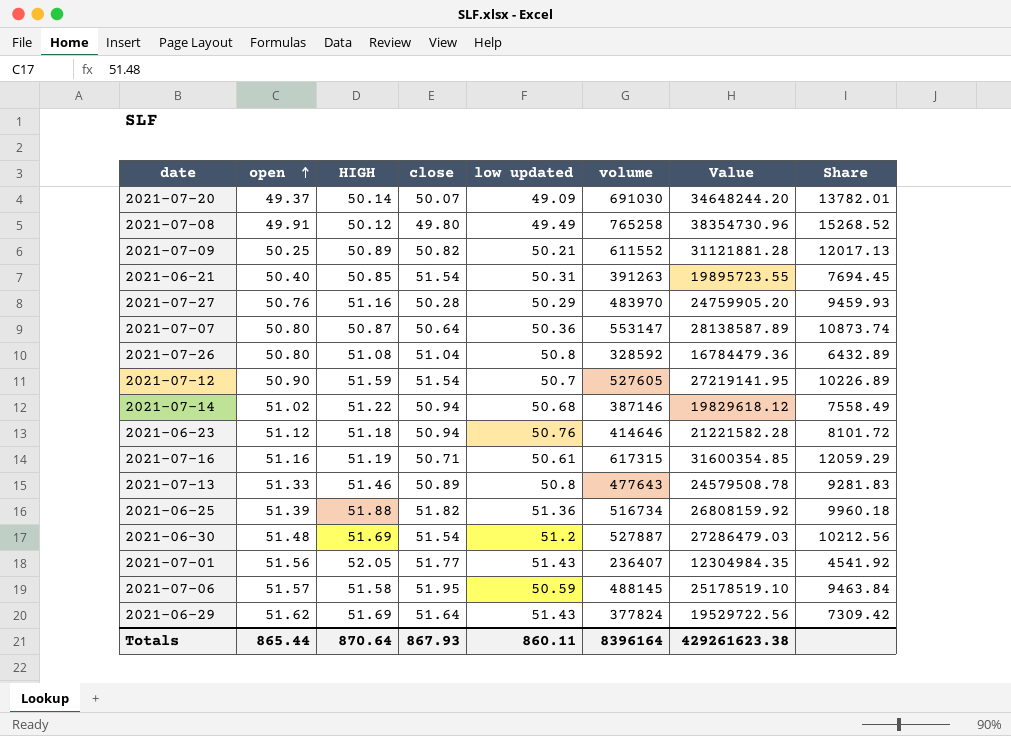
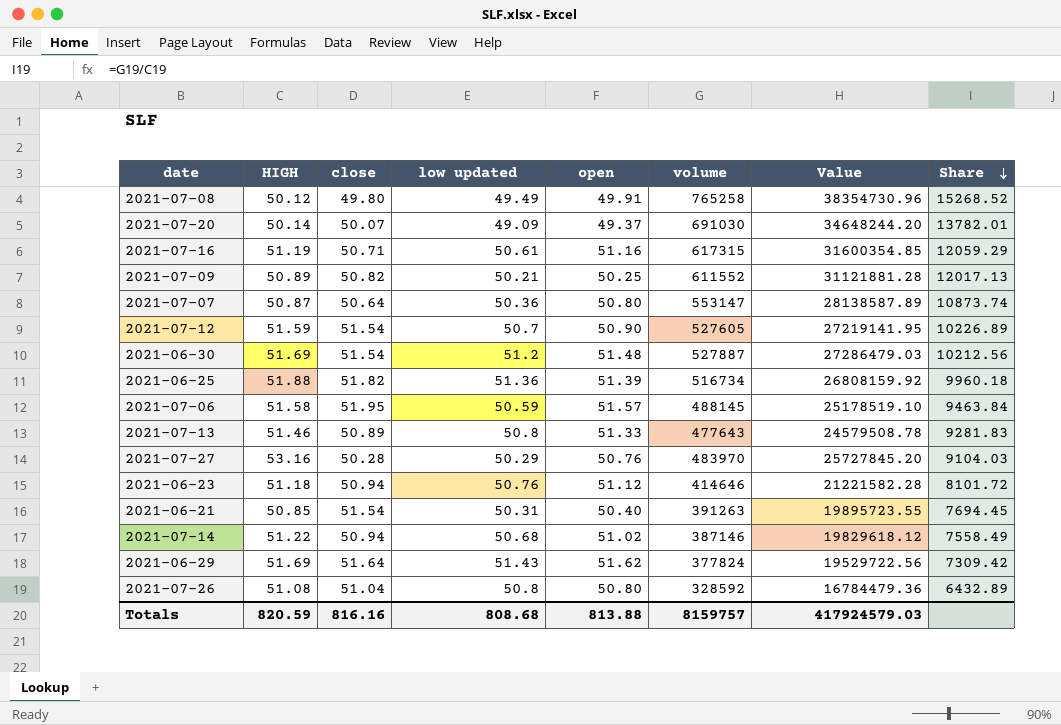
row order: open ascending -> Share descending
column open | position: 2 -> 5
row 2021-07-01: 51.56 | 52.05 | 51.77 | 51.43 | 236407 | 12304984.35 | 4541.92 -> none
2021-07-27 | HIGH: 51.16 -> 53.16
2021-07-27 | Value: 24759905.20 -> 25727845.20
2021-07-27 | Share: 9459.93 -> 9104.03
Totals | HIGH: 870.64 -> 820.59
Totals | close: 867.93 -> 816.16
Totals | low updated: 860.11 -> 808.68
Totals | open: 865.44 -> 813.88
Totals | volume: 8396164 -> 8159757
Totals | Value: 429261623.38 -> 417924579.03

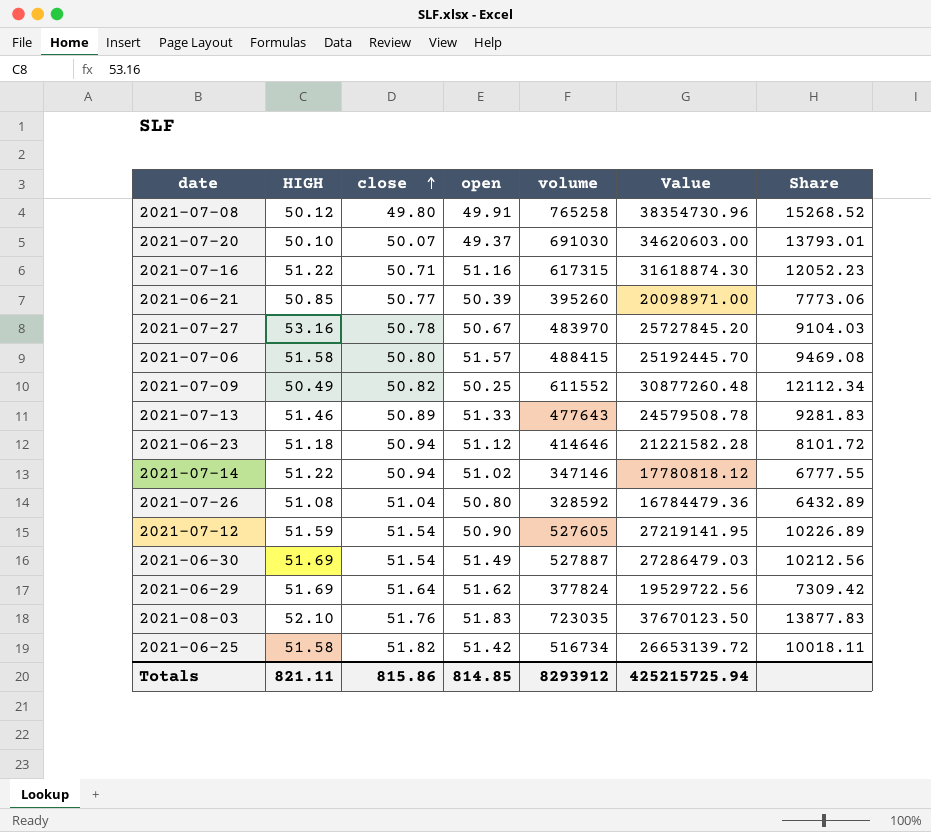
row order: Share descending -> close ascending
column low updated | position: 4 -> none
row 2021-07-07: 50.87 | 50.64 | 50.36 | 50.80 | 553147 | 28138587.89 | 10873.74 -> none
2021-07-20 | HIGH: 50.14 -> 50.10
2021-07-20 | Value: 34648244.20 -> 34620603.00
2021-07-20 | Share: 13782.01 -> 13793.01
2021-07-16 | HIGH: 51.19 -> 51.22
2021-07-16 | Value: 31600354.85 -> 31618874.30
2021-07-16 | Share: 12059.29 -> 12052.23
2021-06-21 | close: 51.54 -> 50.77
2021-06-21 | open: 50.40 -> 50.39
2021-06-21 | volume: 391263 -> 395260
2021-06-21 | Value: 19895723.55 -> 20098971.00
2021-06-21 | Share: 7694.45 -> 7773.06
2021-07-27 | close: 50.28 -> 50.78
2021-07-27 | open: 50.76 -> 50.67
2021-07-06 | close: 51.95 -> 50.80
2021-07-06 | volume: 488145 -> 488415
2021-07-06 | Value: 25178519.10 -> 25192445.70
2021-07-06 | Share: 9463.84 -> 9469.08
2021-07-09 | HIGH: 50.89 -> 50.49
2021-07-09 | Value: 31121881.28 -> 30877260.48
2021-07-09 | Share: 12017.13 -> 12112.34
2021-07-14 | volume: 387146 -> 347146
2021-07-14 | Value: 19829618.12 -> 17780818.12
2021-07-14 | Share: 7558.49 -> 6777.55
2021-06-30 | open: 51.48 -> 51.49
row 2021-08-03: none -> 52.10 | 51.76 | 51.83 | 723035 | 37670123.50 | 13877.83
2021-06-25 | HIGH: 51.88 -> 51.58
2021-06-25 | open: 51.39 -> 51.42
2021-06-25 | Value: 26808159.92 -> 26653139.72
2021-06-25 | Share: 9960.18 -> 10018.11
Totals | HIGH: 820.59 -> 821.11
Totals | close: 816.16 -> 815.86
Totals | open: 813.88 -> 814.85
Totals | volume: 8159757 -> 8293912
Totals | Value: 417924579.03 -> 425215725.94

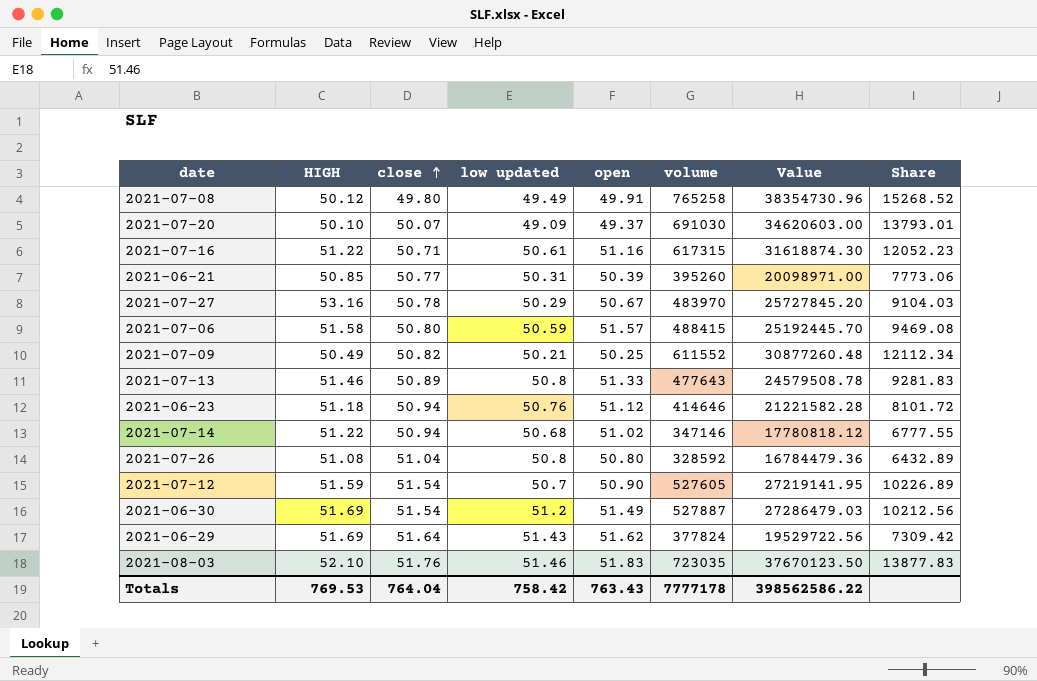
column low updated | position: none -> 4
row 2021-06-25: 51.58 | 51.82 | 51.42 | 516734 | 26653139.72 | 10018.11 -> none
Totals | HIGH: 821.11 -> 769.53
Totals | close: 815.86 -> 764.04
Totals | open: 814.85 -> 763.43
Totals | volume: 8293912 -> 7777178
Totals | Value: 425215725.94 -> 398562586.22

